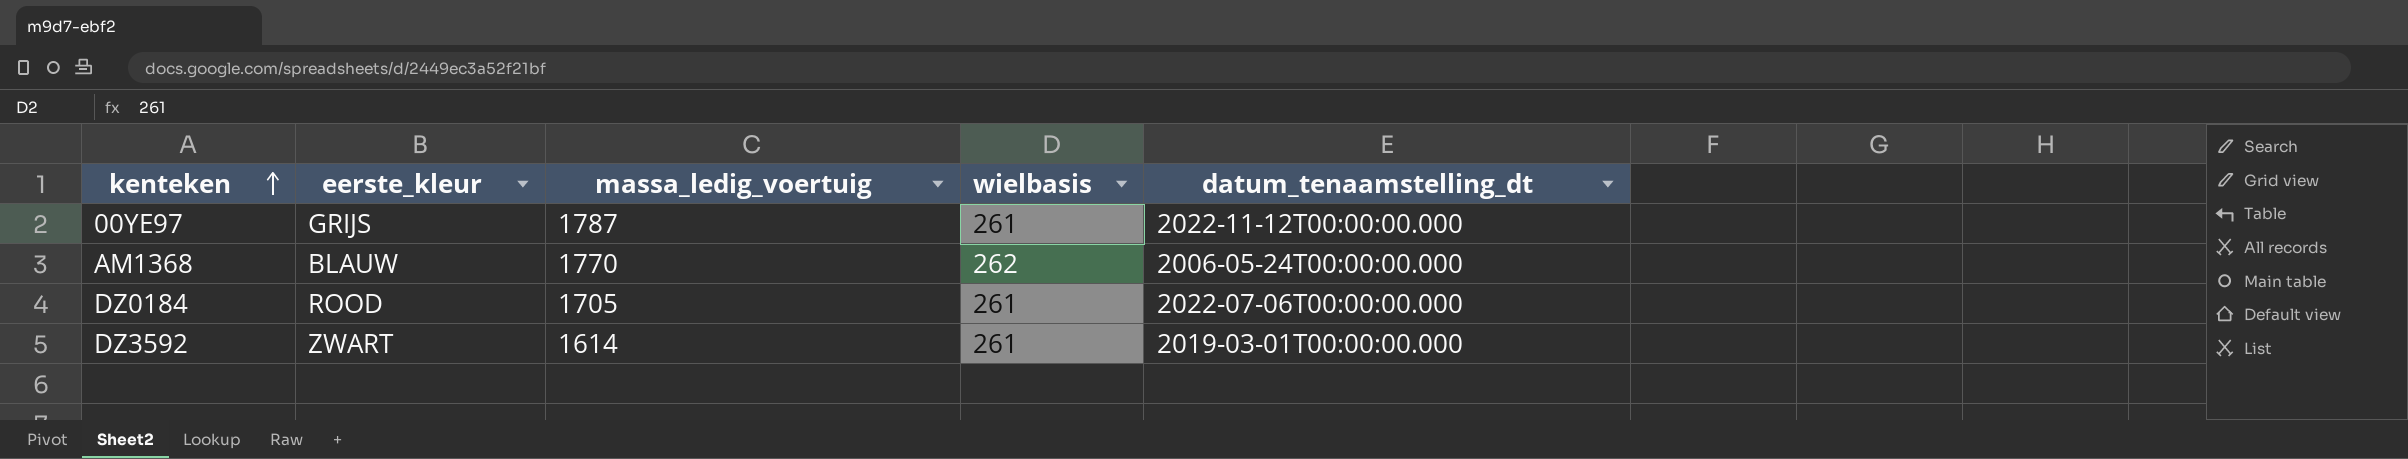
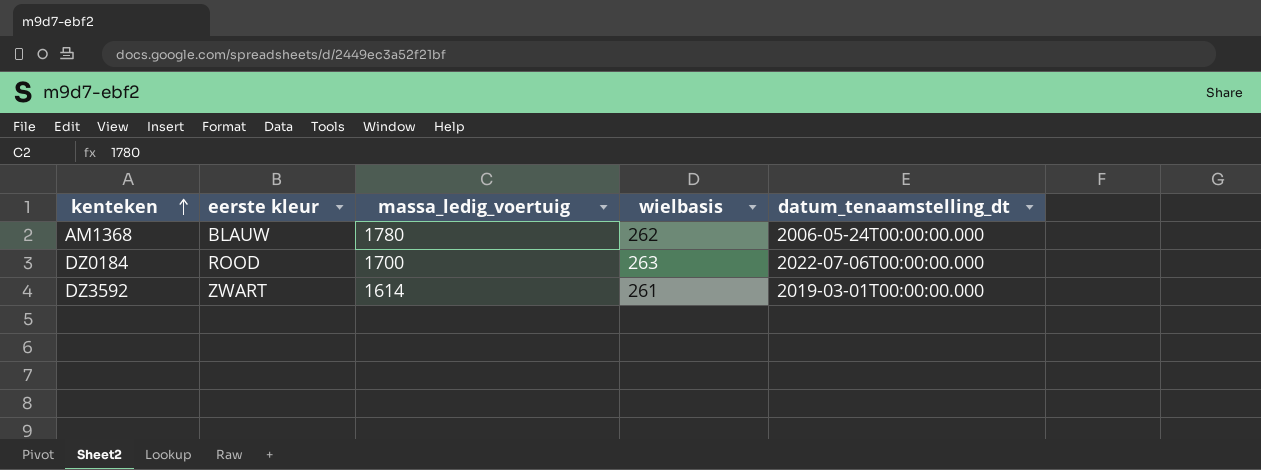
column name: eerste_kleur -> eerste kleur
row 00YE97: GRIJS | 1787 | 261 | 2022-11-12T00:00:00.000 -> none
AM1368 | massa_ledig_voertuig: 1770 -> 1780
DZ0184 | massa_ledig_voertuig: 1705 -> 1700
DZ0184 | wielbasis: 261 -> 263

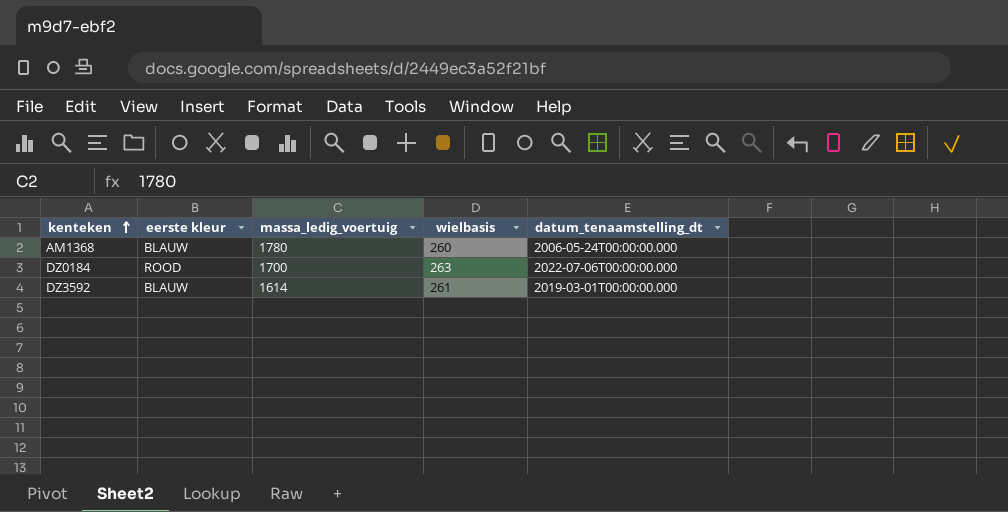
AM1368 | wielbasis: 262 -> 260
DZ3592 | eerste kleur: ZWART -> BLAUW

